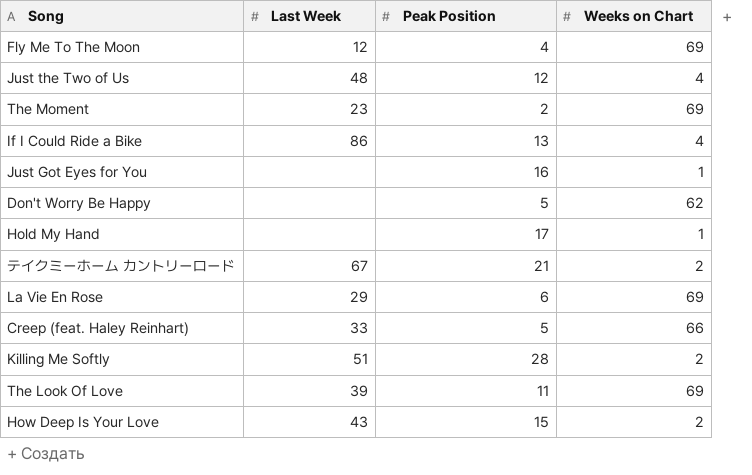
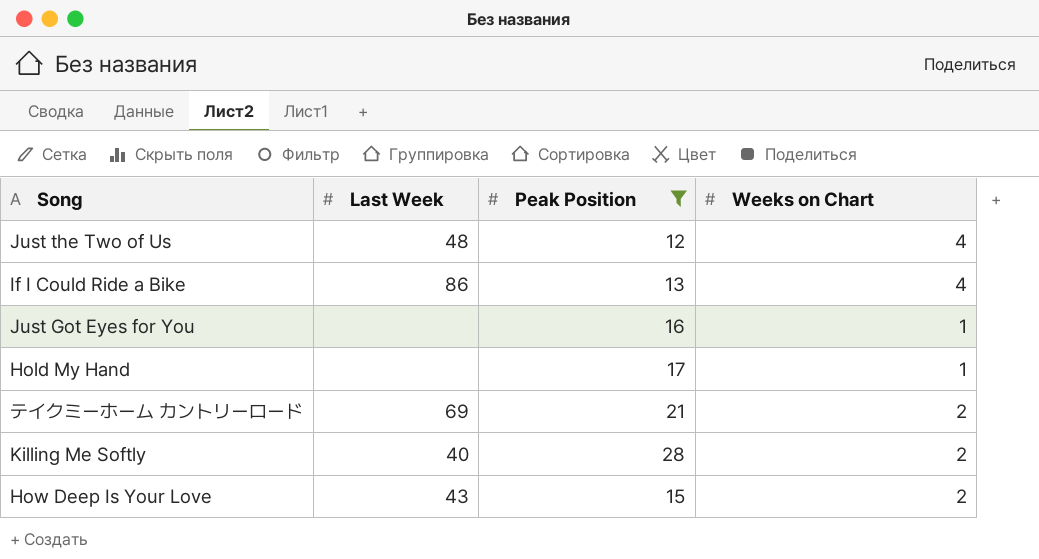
filter: none -> Peak Position >= 12
テイクミーホーム カントリーロード | Last Week: 67 -> 69
Killing Me Softly | Last Week: 51 -> 40

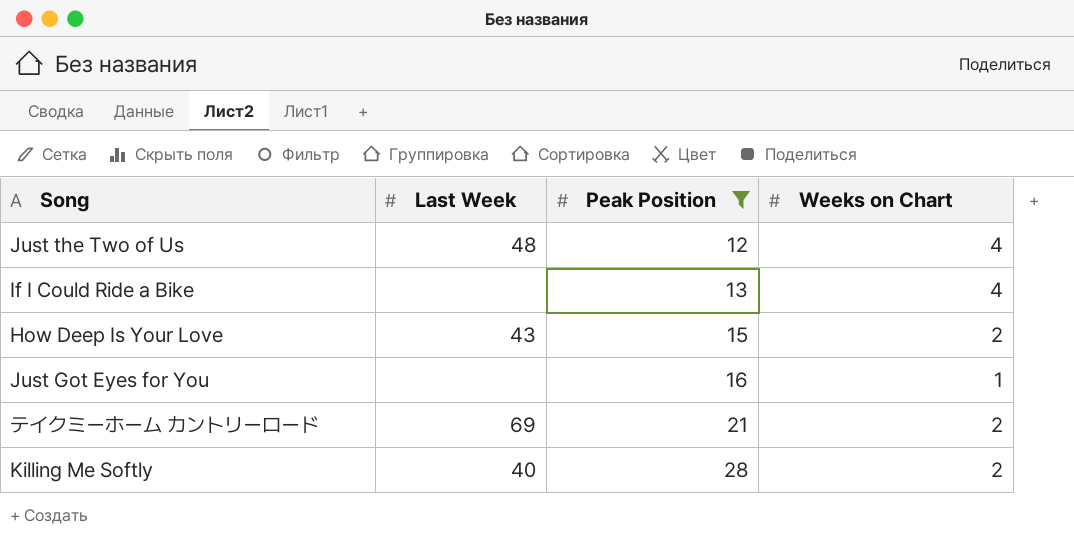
row order: none -> Peak Position ascending
row Hold My Hand: none | 17 | 1 -> none
If I Could Ride a Bike | Last Week: 86 -> none

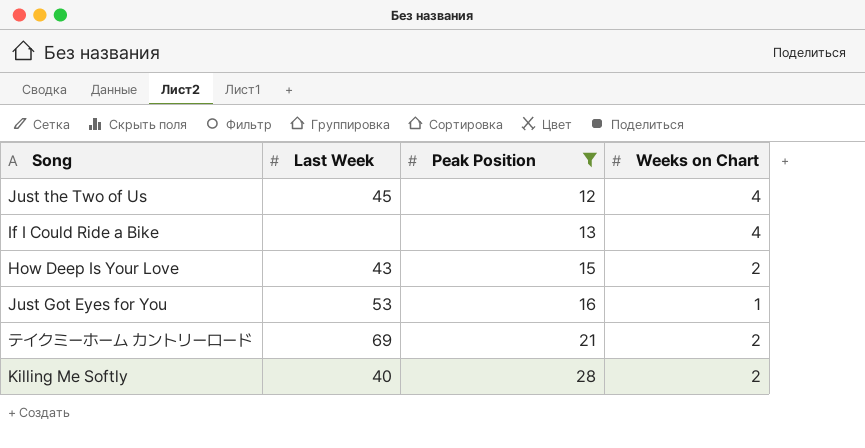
Just the Two of Us | Last Week: 48 -> 45
Just Got Eyes for You | Last Week: none -> 53

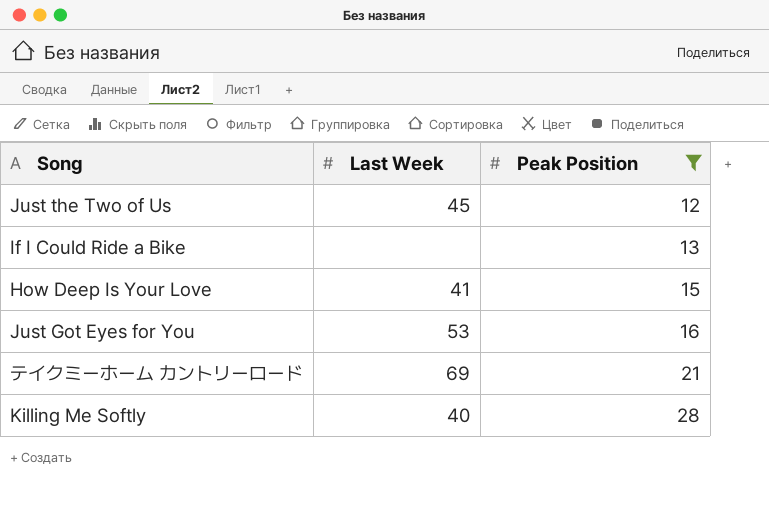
column Weeks on Chart | position: 4 -> none
How Deep Is Your Love | Last Week: 43 -> 41

